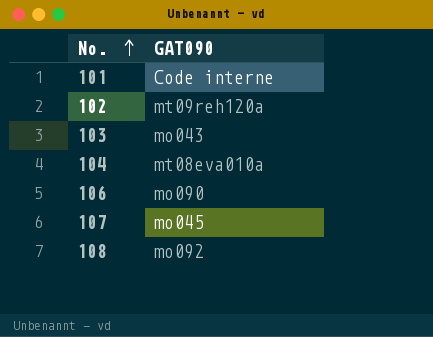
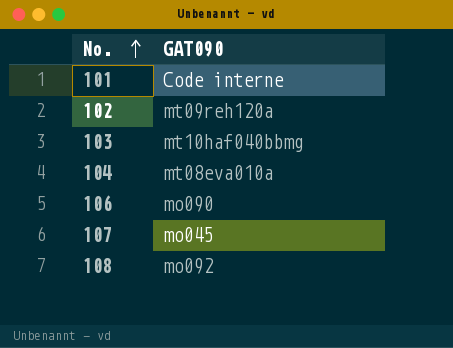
103 | GAT090: mo043 -> mt10haf040bbmg

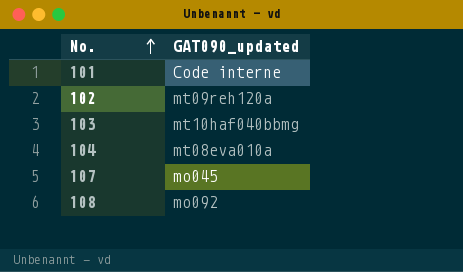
column name: GAT090 -> GAT090_updated
row 106: mo090 -> none

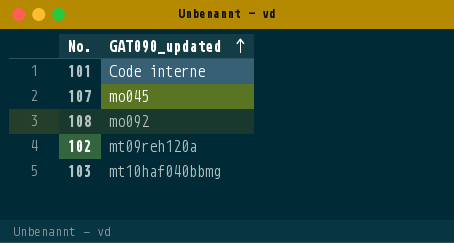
row order: No. ascending -> GAT090_updated ascending
row 104: mt08eva010a -> none

